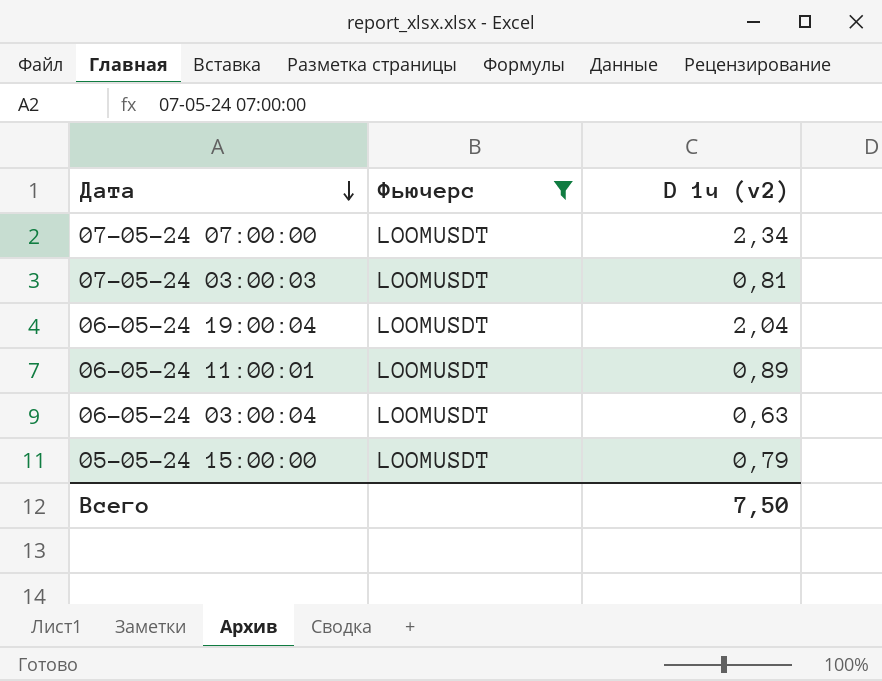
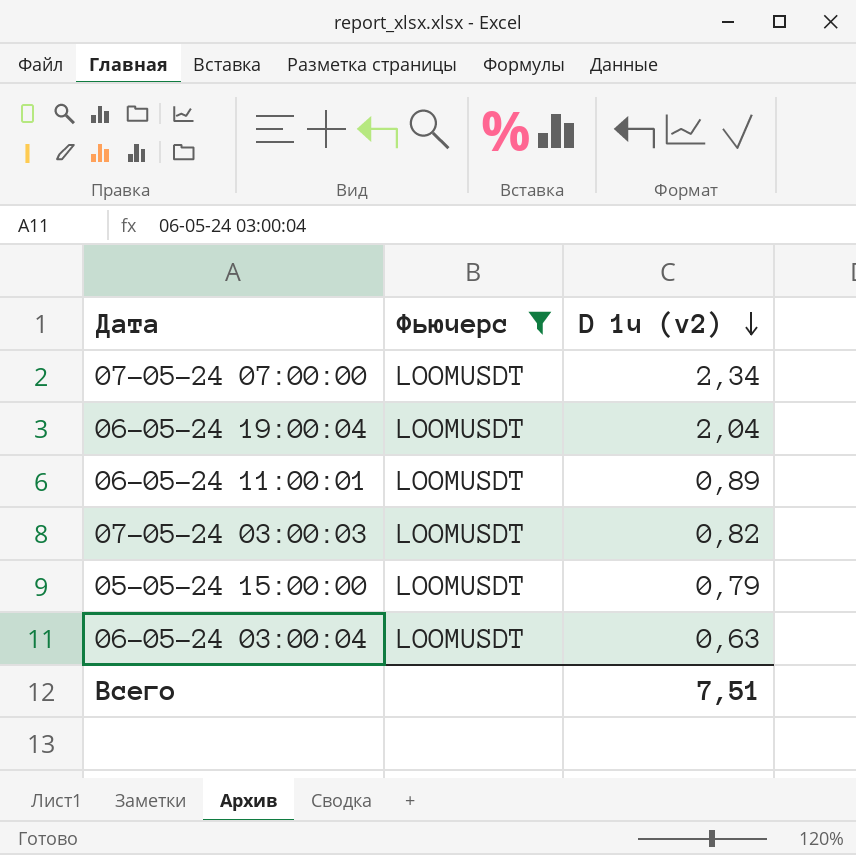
row order: Дата descending -> D 1ч (v2) descending
07-05-24 03:00:03 | D 1ч (v2): 0,81 -> 0,82
Всего | D 1ч (v2): 7,50 -> 7,51

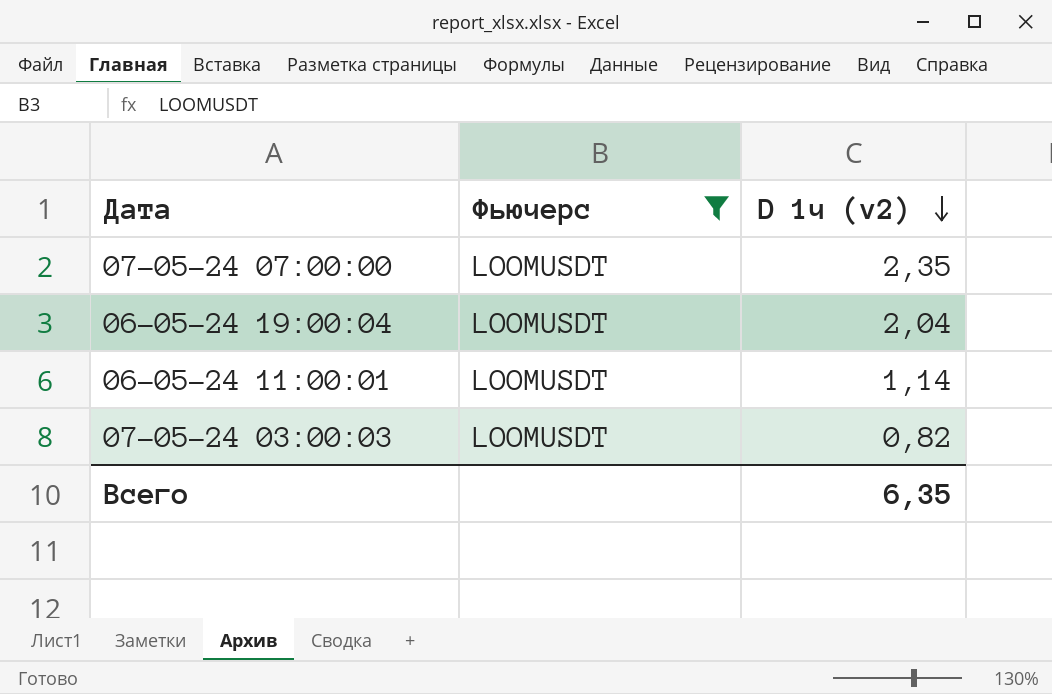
row 05-05-24 15:00:00: LOOMUSDT | 0,79 -> none
row 06-05-24 03:00:04: LOOMUSDT | 0,63 -> none
07-05-24 07:00:00 | D 1ч (v2): 2,34 -> 2,35
06-05-24 11:00:01 | D 1ч (v2): 0,89 -> 1,14
Всего | D 1ч (v2): 7,51 -> 6,35

